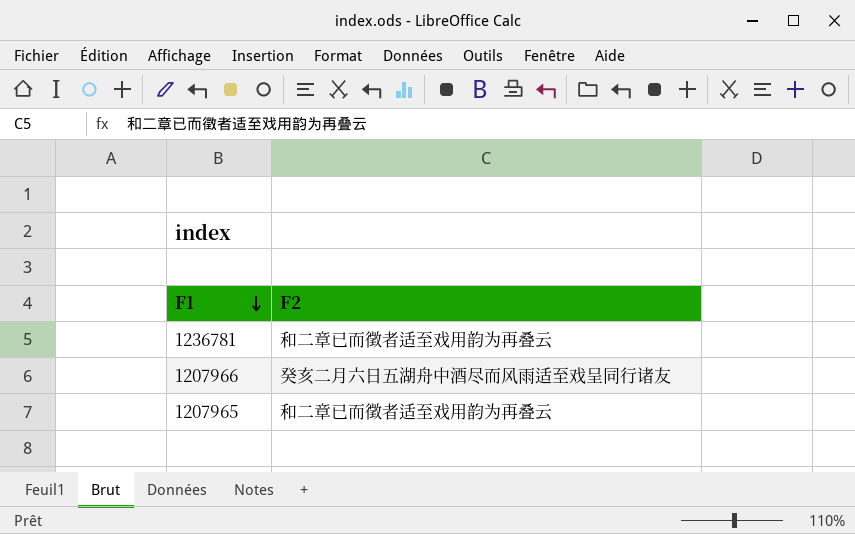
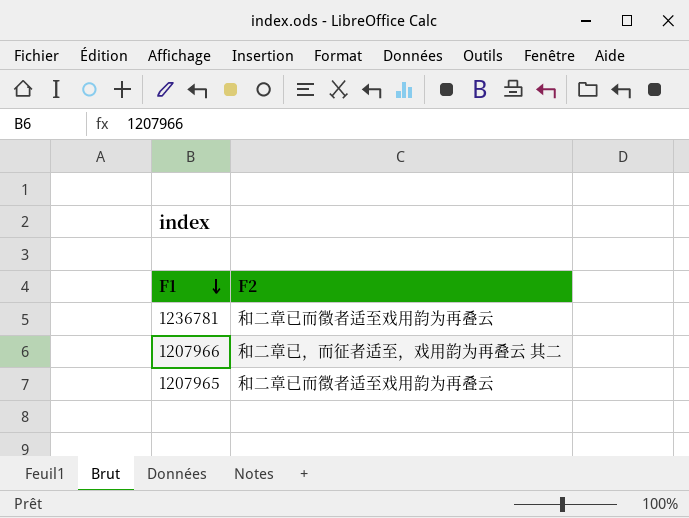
1207966 | F2: 癸亥二月六日五湖舟中酒尽而风雨适至戏呈同行诸友 -> 和二章已，而征者适至，戏用韵为再叠云 其二

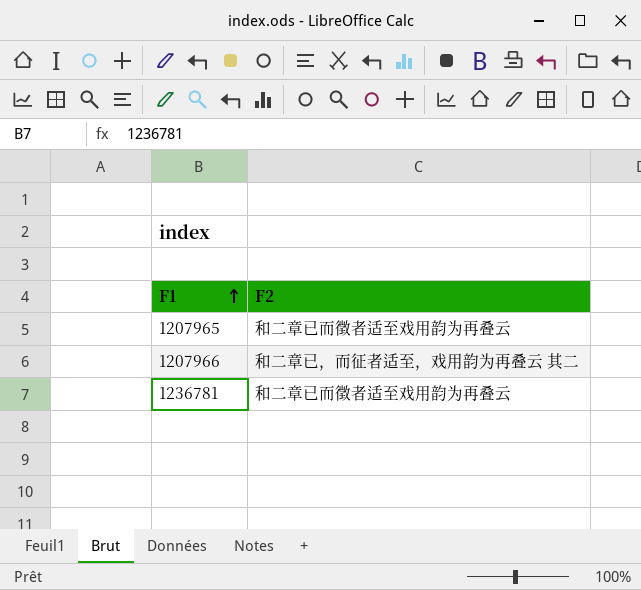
row order: F1 descending -> F1 ascending

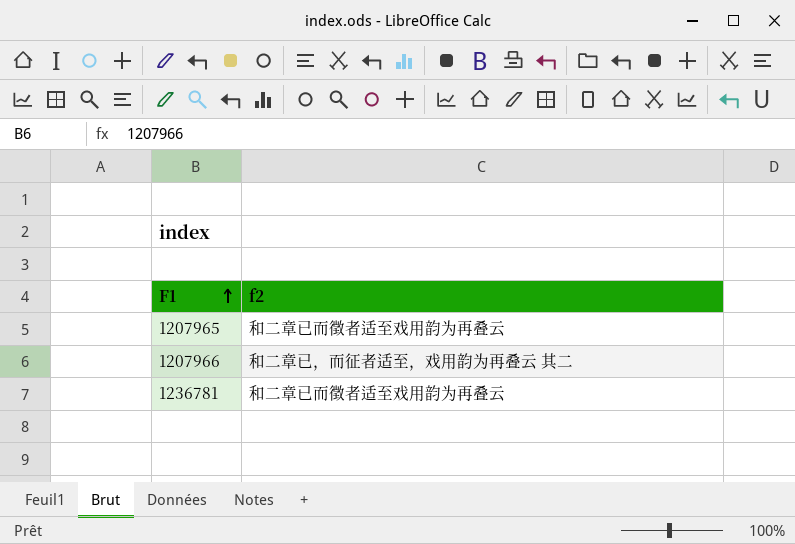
column name: F2 -> f2

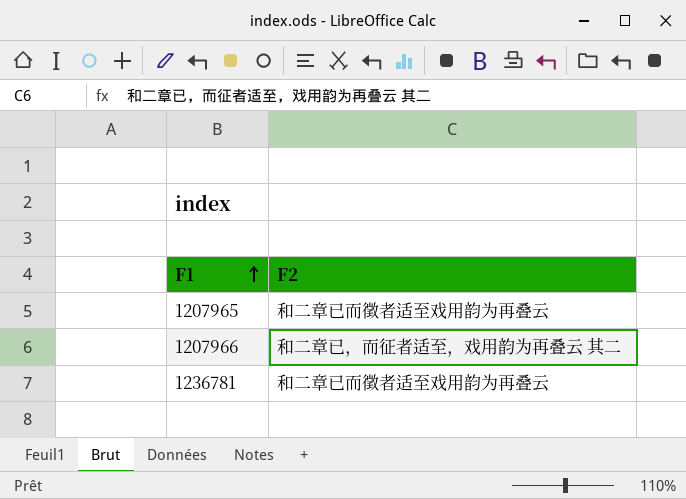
column name: f2 -> F2

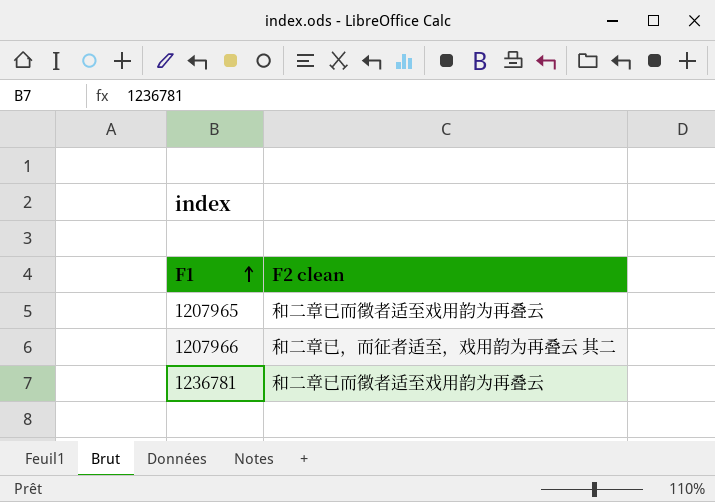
column name: F2 -> F2 clean

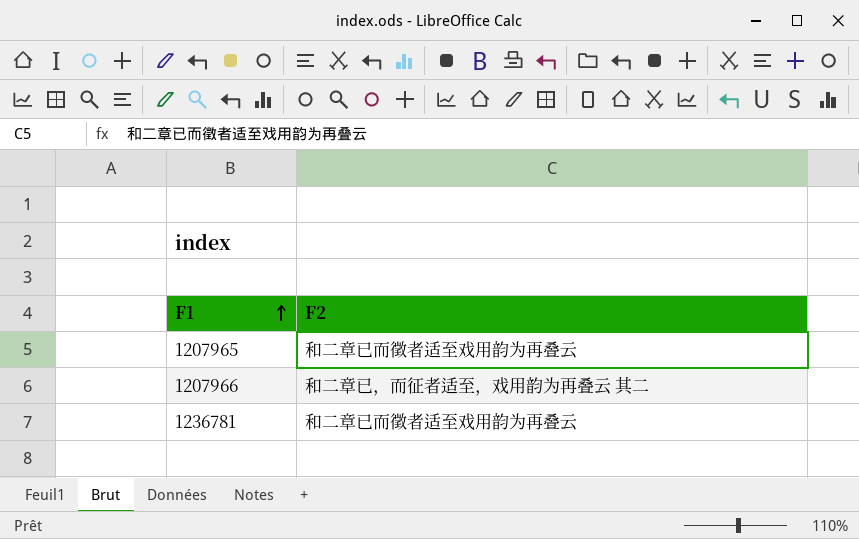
column name: F2 clean -> F2

